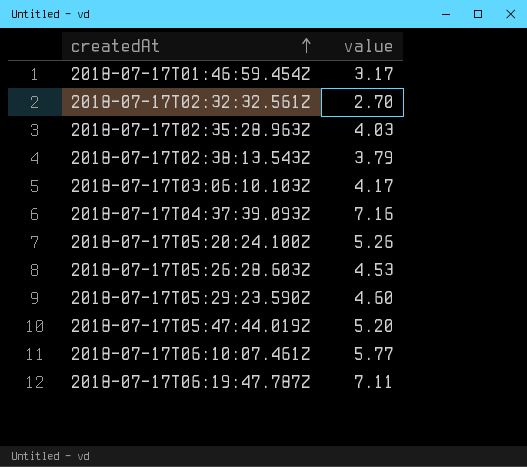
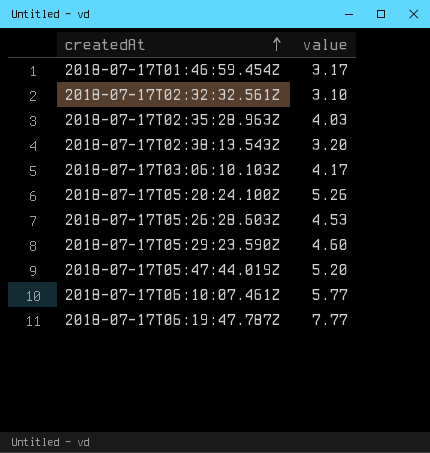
row 2018-07-17T04:37:39.093Z: 7.16 -> none
2018-07-17T02:32:32.561Z | value: 2.70 -> 3.10
2018-07-17T02:38:13.543Z | value: 3.79 -> 3.20
2018-07-17T06:19:47.787Z | value: 7.11 -> 7.77

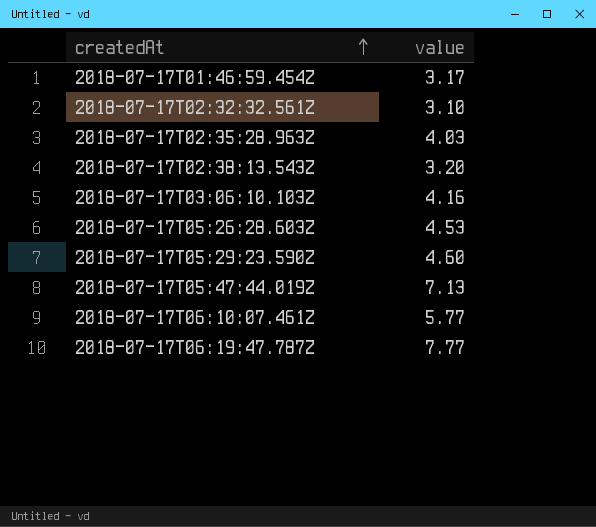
row 2018-07-17T05:20:24.100Z: 5.26 -> none
2018-07-17T03:06:10.103Z | value: 4.17 -> 4.16
2018-07-17T05:47:44.019Z | value: 5.20 -> 7.13

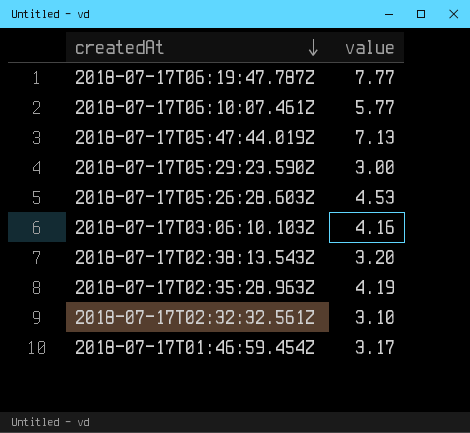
row order: createdAt ascending -> createdAt descending
2018-07-17T05:29:23.590Z | value: 4.60 -> 3.00
2018-07-17T02:35:28.963Z | value: 4.03 -> 4.19

